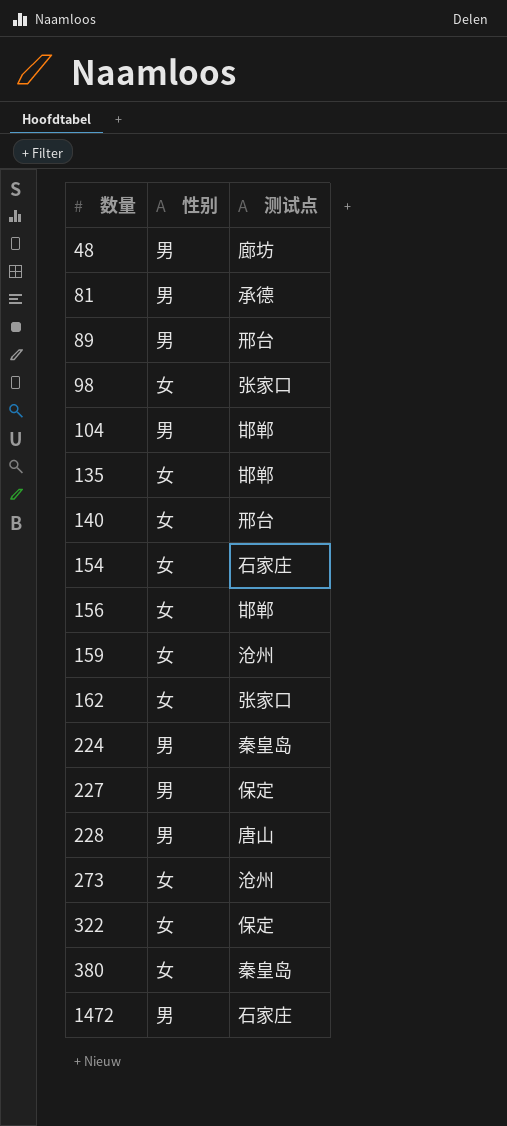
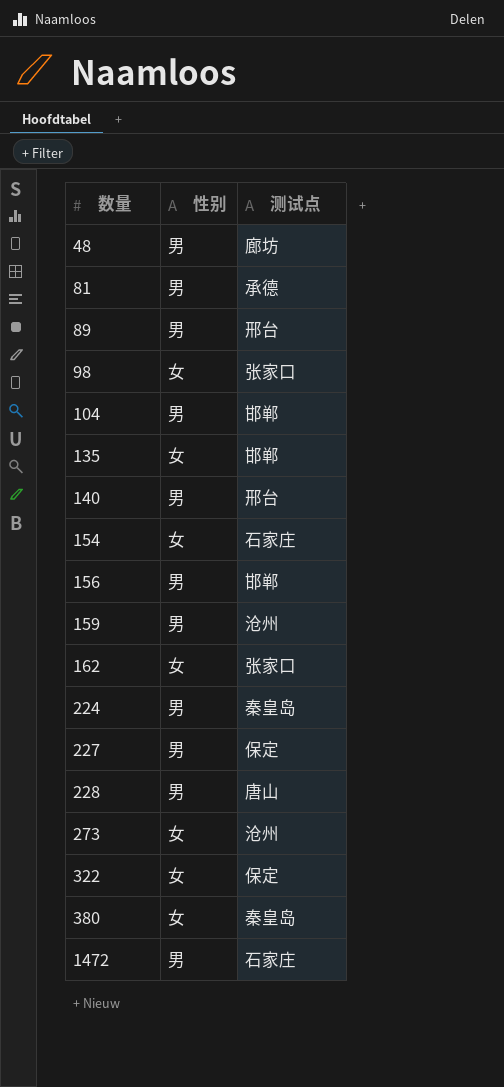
140 | 性别: 女 -> 男
156 | 性别: 女 -> 男
159 | 性别: 女 -> 男

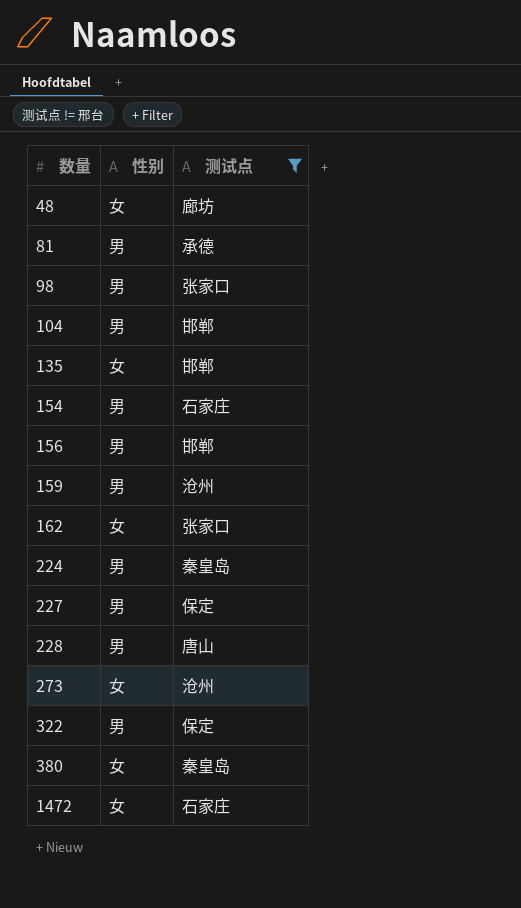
filter: none -> 测试点 != 邢台
48 | 性别: 男 -> 女
98 | 性别: 女 -> 男
154 | 性别: 女 -> 男
322 | 性别: 女 -> 男
1472 | 性别: 男 -> 女

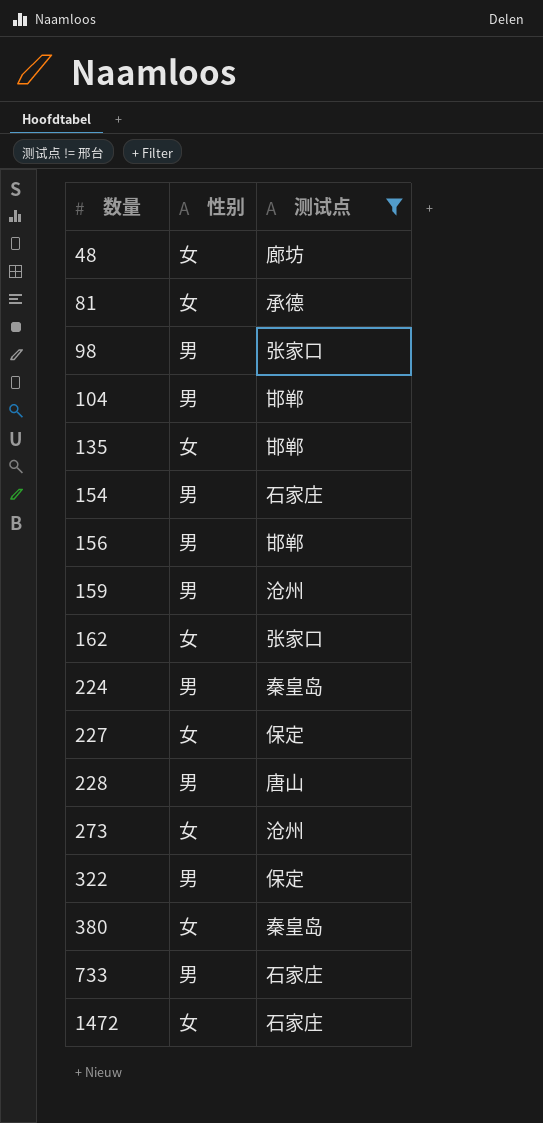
81 | 性别: 男 -> 女
227 | 性别: 男 -> 女
row 733: none -> 男 | 石家庄

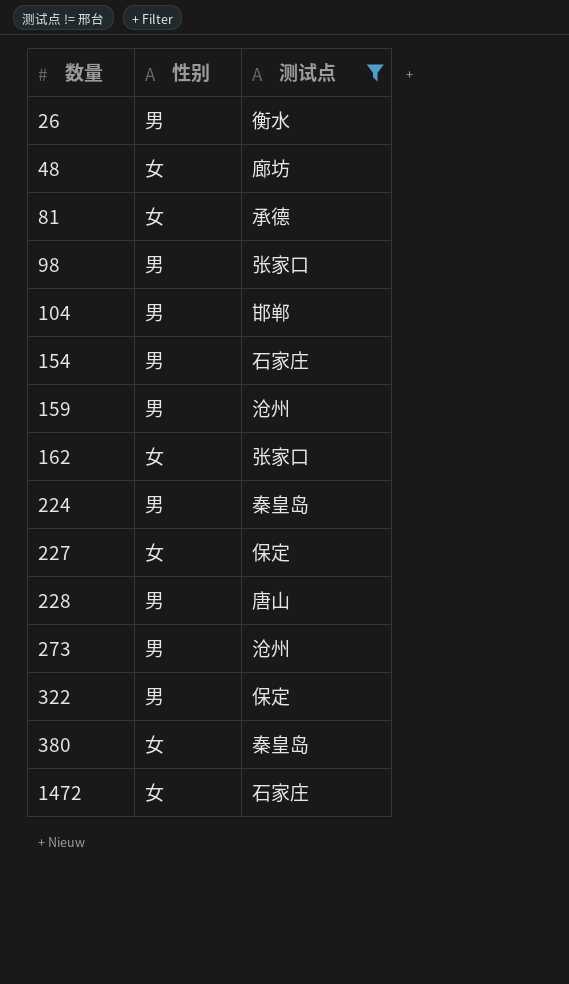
row 135: 女 | 邯郸 -> none
row 156: 男 | 邯郸 -> none
row 733: 男 | 石家庄 -> none
row 26: none -> 男 | 衡水
273 | 性别: 女 -> 男

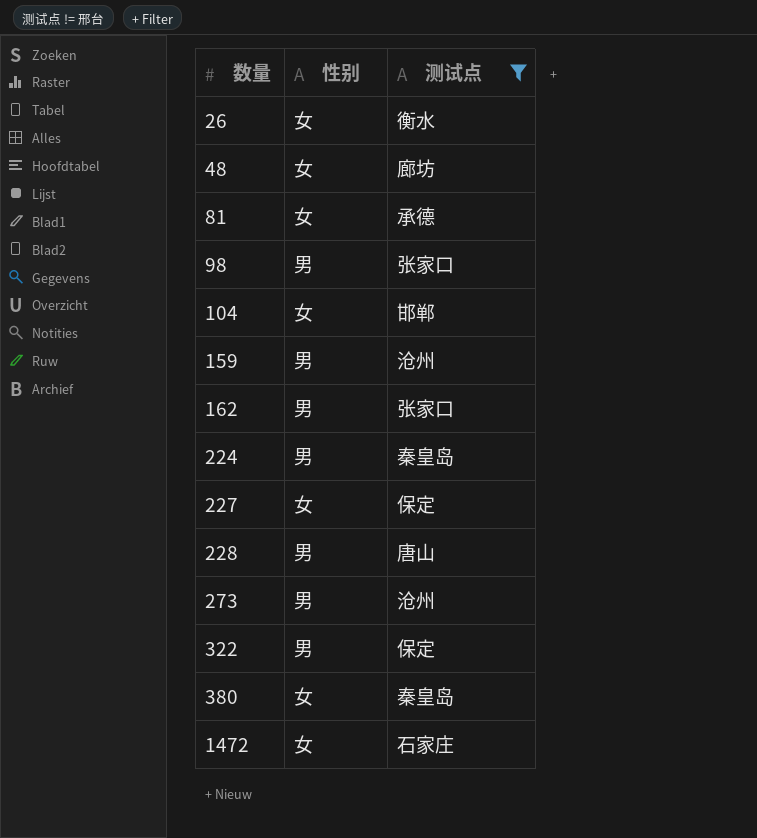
row 154: 男 | 石家庄 -> none
26 | 性别: 男 -> 女
104 | 性别: 男 -> 女
162 | 性别: 女 -> 男

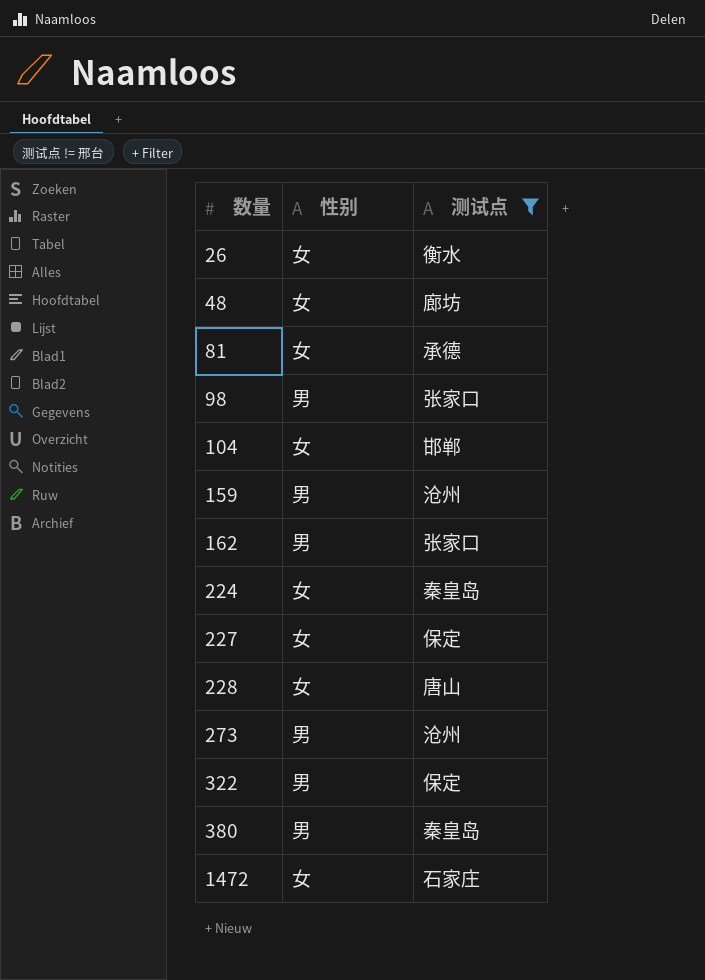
224 | 性别: 男 -> 女
228 | 性别: 男 -> 女
380 | 性别: 女 -> 男

